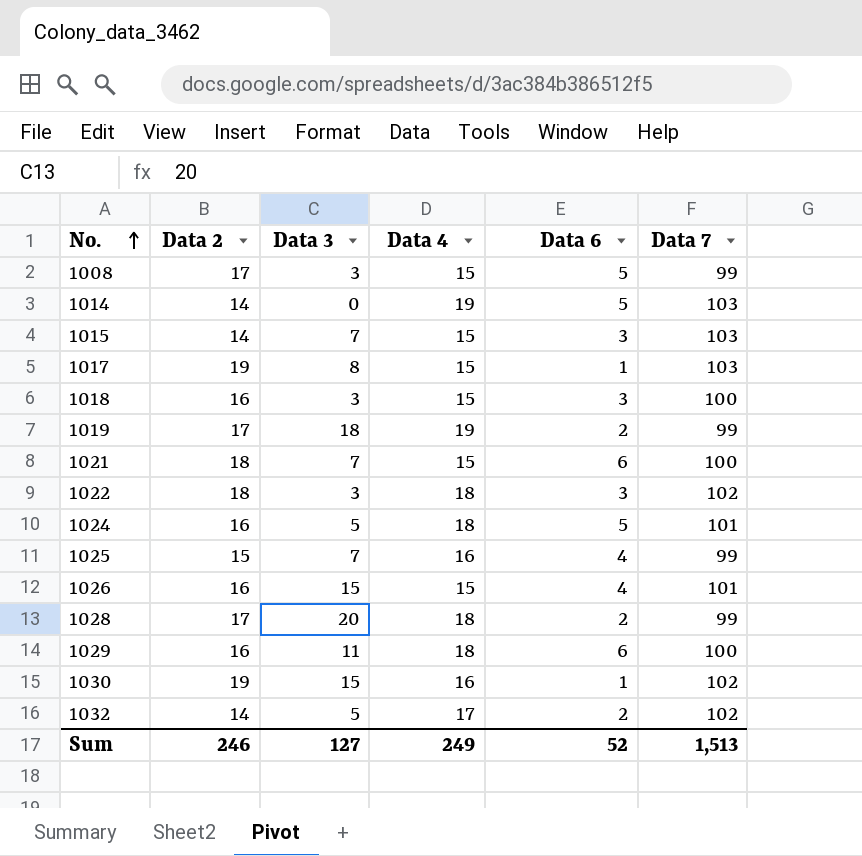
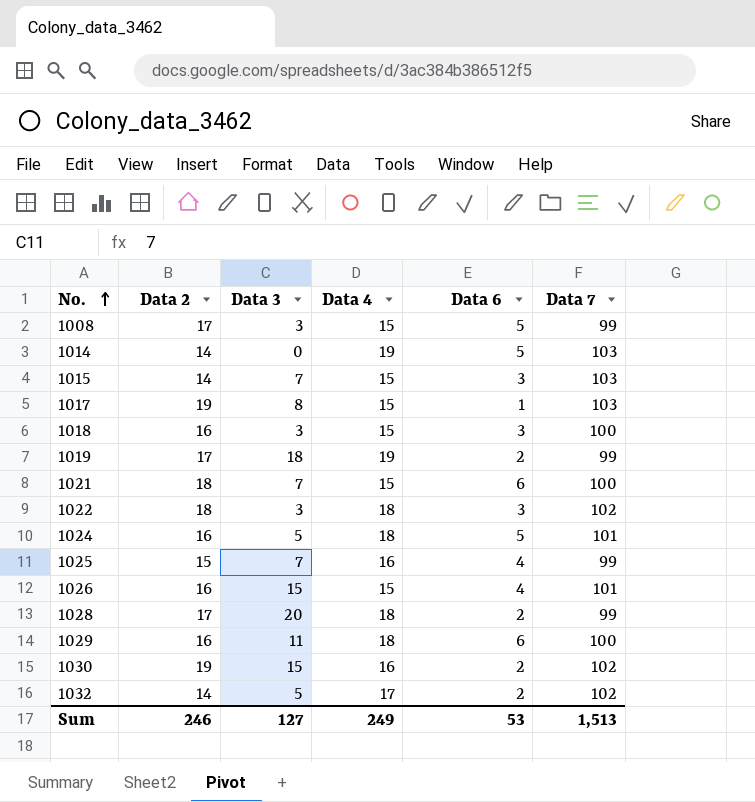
1030 | Data 6: 1 -> 2
Sum | Data 6: 52 -> 53

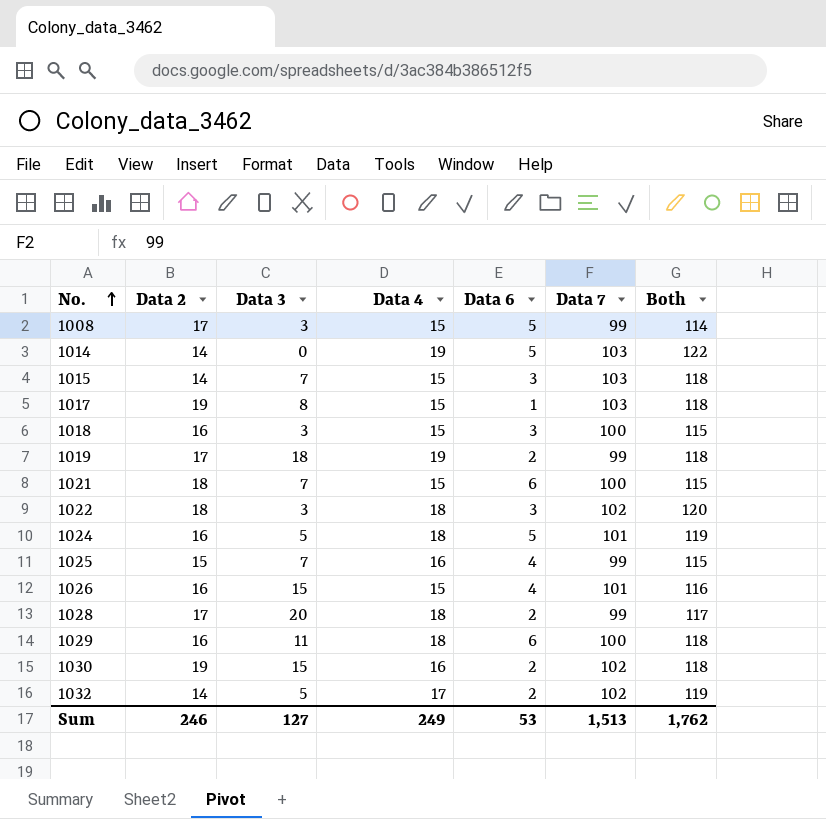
column Both | formula: none -> [Data 4] + [Data 7]

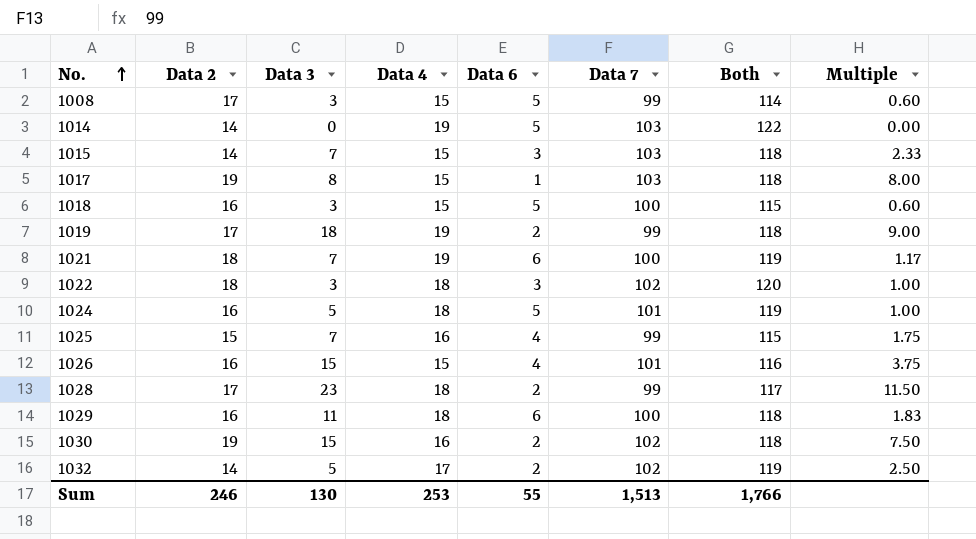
column Multiple | formula: none -> [Data 3] / [Data 6]
1018 | Data 6: 3 -> 5
1021 | Data 4: 15 -> 19
1021 | Both: 115 -> 119
1028 | Data 3: 20 -> 23
Sum | Data 3: 127 -> 130
Sum | Data 4: 249 -> 253
Sum | Data 6: 53 -> 55
Sum | Both: 1,762 -> 1,766

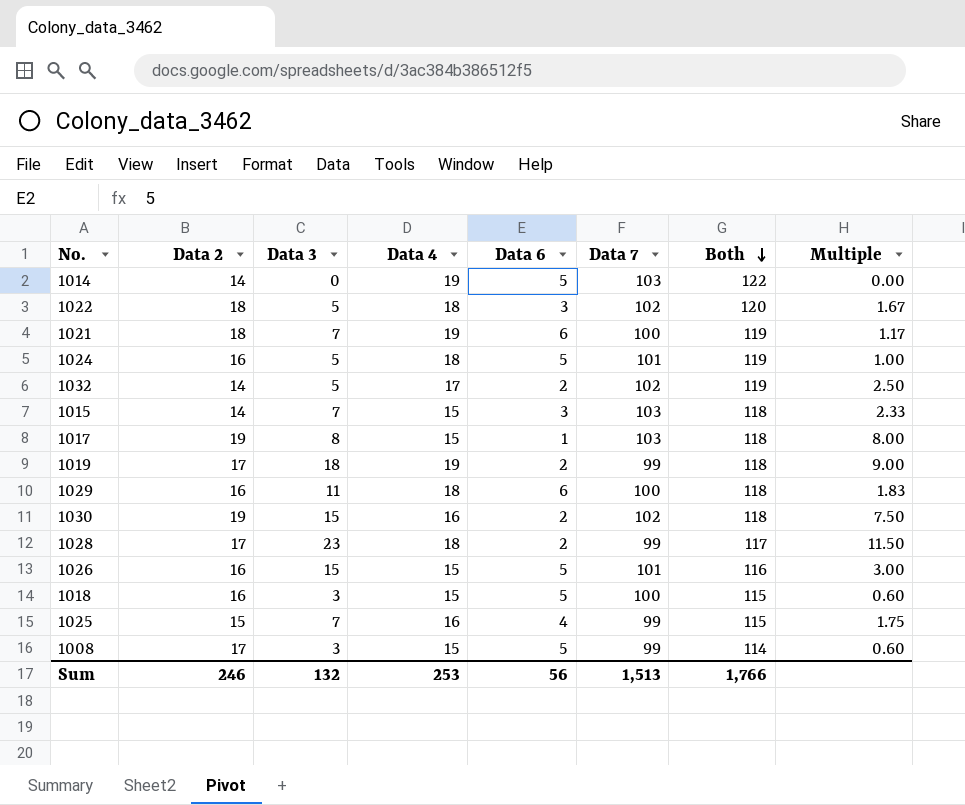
row order: No. ascending -> Both descending
1022 | Data 3: 3 -> 5
1022 | Multiple: 1.00 -> 1.67
1026 | Data 6: 4 -> 5
1026 | Multiple: 3.75 -> 3.00
Sum | Data 3: 130 -> 132
Sum | Data 6: 55 -> 56

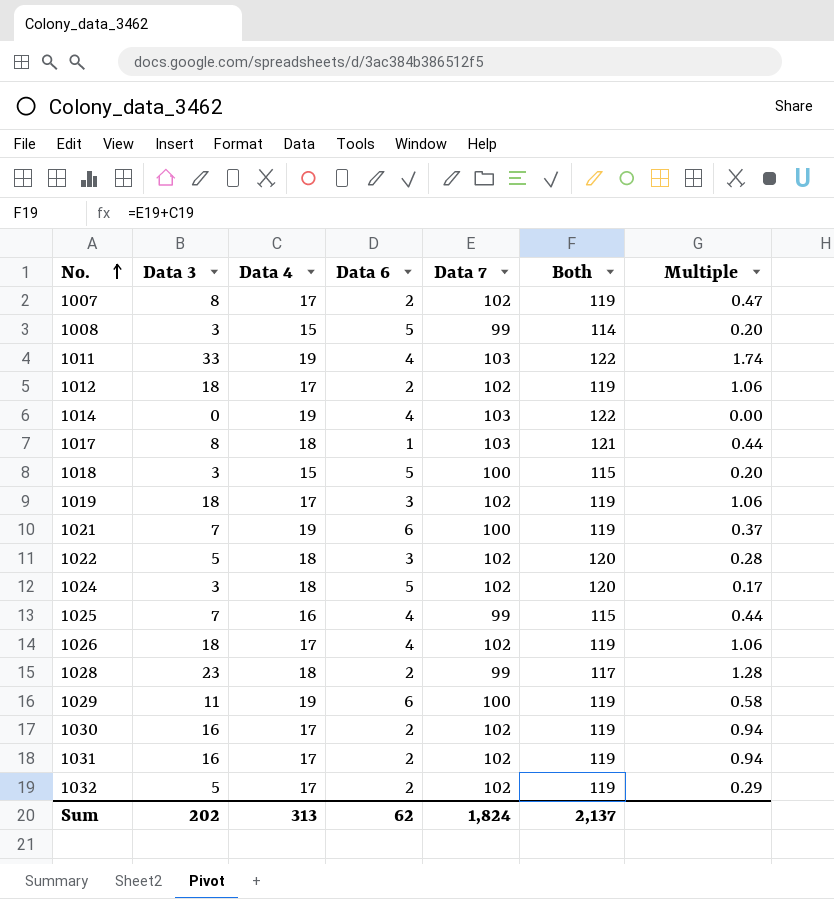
row order: Both descending -> No. ascending
column Data 2 | position: 2 -> none
column Multiple | formula: [Data 3] / [Data 6] -> [Data 3] / [Data 4]
row 1015: 14 | 7 | 15 | 3 | 103 | 118 | 2.33 -> none
row 1007: none -> 8 | 17 | 2 | 102 | 119 | 0.47
row 1011: none -> 33 | 19 | 4 | 103 | 122 | 1.74
row 1012: none -> 18 | 17 | 2 | 102 | 119 | 1.06
1014 | Data 6: 5 -> 4
1017 | Data 4: 15 -> 18
1017 | Both: 118 -> 121
1019 | Data 4: 19 -> 17
1019 | Data 6: 2 -> 3
1019 | Data 7: 99 -> 102
1019 | Both: 118 -> 119
1024 | Data 3: 5 -> 3
1024 | Data 7: 101 -> 102
1024 | Both: 119 -> 120
1026 | Data 3: 15 -> 18
1026 | Data 4: 15 -> 17
1026 | Data 6: 5 -> 4
1026 | Data 7: 101 -> 102
1026 | Both: 116 -> 119
1029 | Data 4: 18 -> 19
1029 | Both: 118 -> 119
1030 | Data 3: 15 -> 16
1030 | Data 4: 16 -> 17
1030 | Both: 118 -> 119
row 1031: none -> 16 | 17 | 2 | 102 | 119 | 0.94
Sum | Data 3: 132 -> 202
Sum | Data 4: 253 -> 313
Sum | Data 6: 56 -> 62
Sum | Data 7: 1,513 -> 1,824
Sum | Both: 1,766 -> 2,137

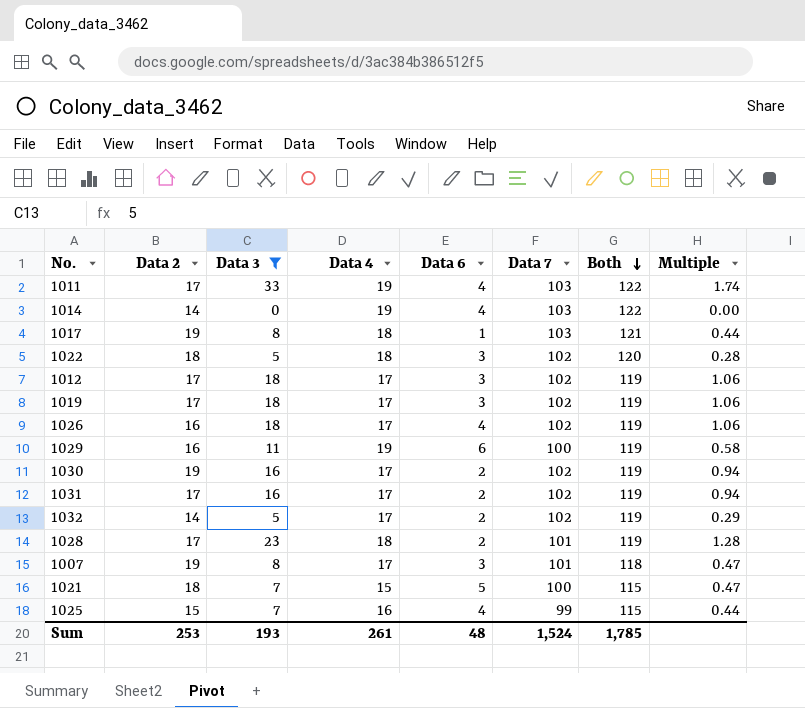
filter: none -> Data 3 != 3
row order: No. ascending -> Both descending
column Data 2 | position: none -> 2
1012 | Data 6: 2 -> 3
1028 | Data 7: 99 -> 101
1028 | Both: 117 -> 119
1007 | Data 6: 2 -> 3
1007 | Data 7: 102 -> 101
1007 | Both: 119 -> 118
1021 | Data 4: 19 -> 15
1021 | Data 6: 6 -> 5
1021 | Both: 119 -> 115
1021 | Multiple: 0.37 -> 0.47
Sum | Data 3: 202 -> 193
Sum | Data 4: 313 -> 261
Sum | Data 6: 62 -> 48
Sum | Data 7: 1,824 -> 1,524
Sum | Both: 2,137 -> 1,785

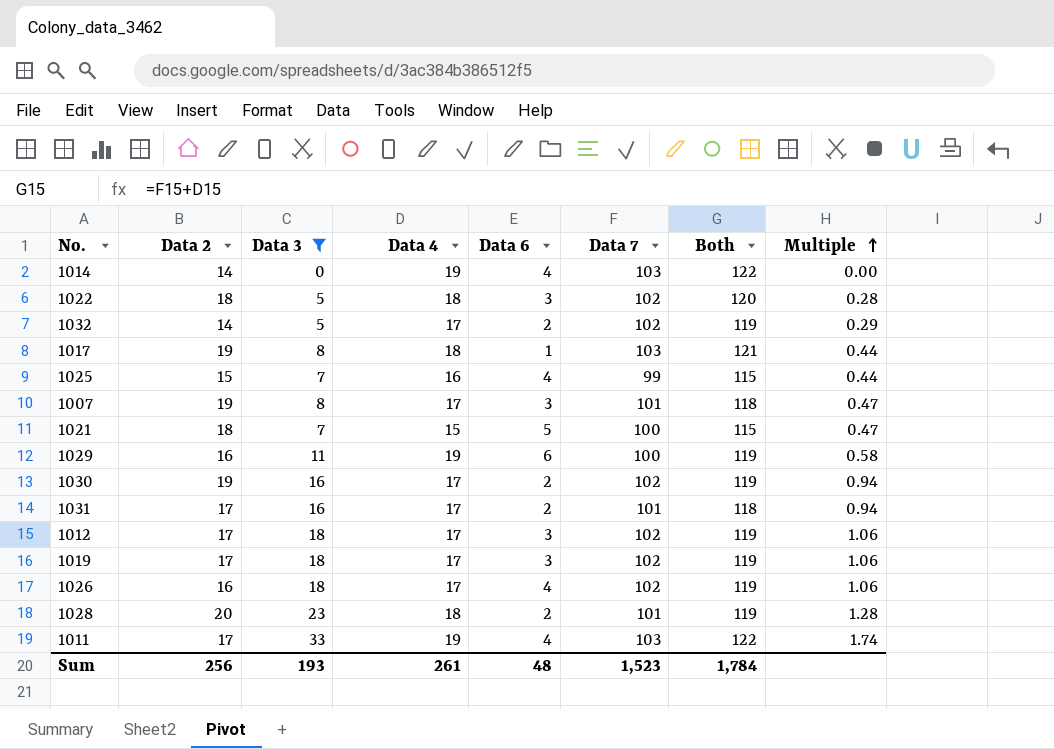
row order: Both descending -> Multiple ascending
1031 | Data 7: 102 -> 101
1031 | Both: 119 -> 118
1028 | Data 2: 17 -> 20
Sum | Data 2: 253 -> 256
Sum | Data 7: 1,524 -> 1,523
Sum | Both: 1,785 -> 1,784

